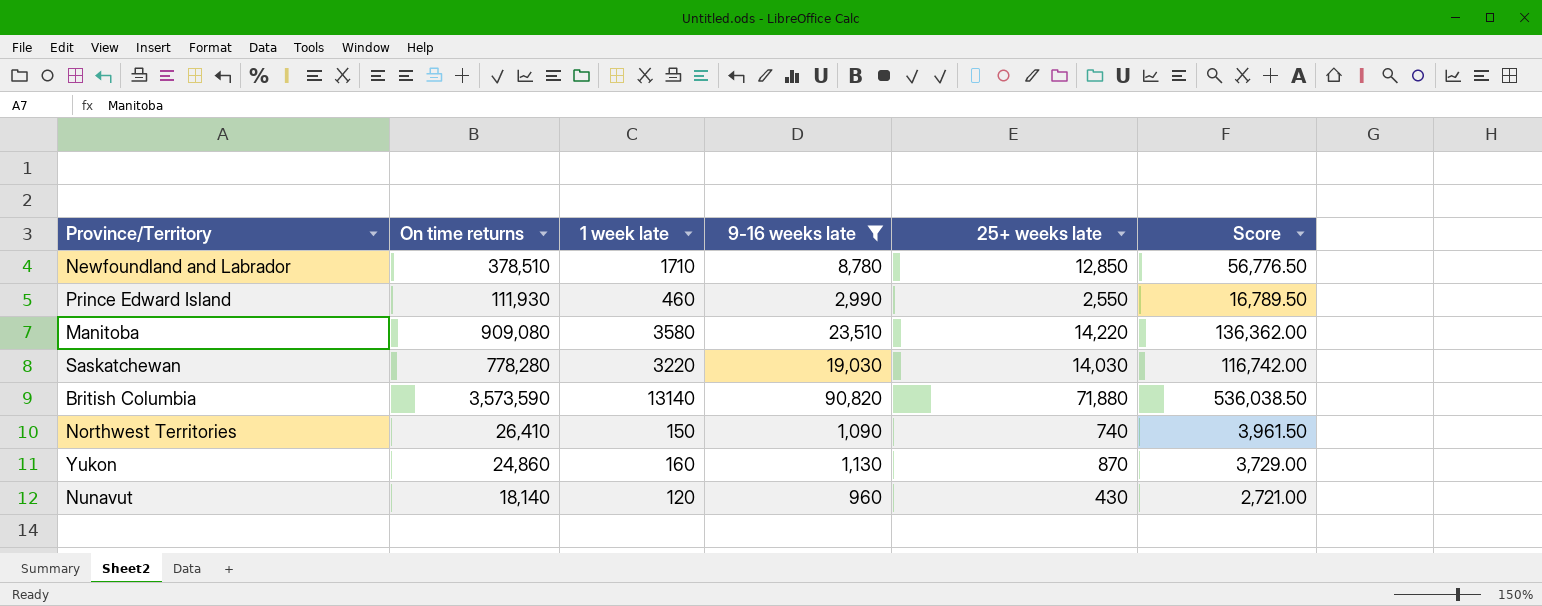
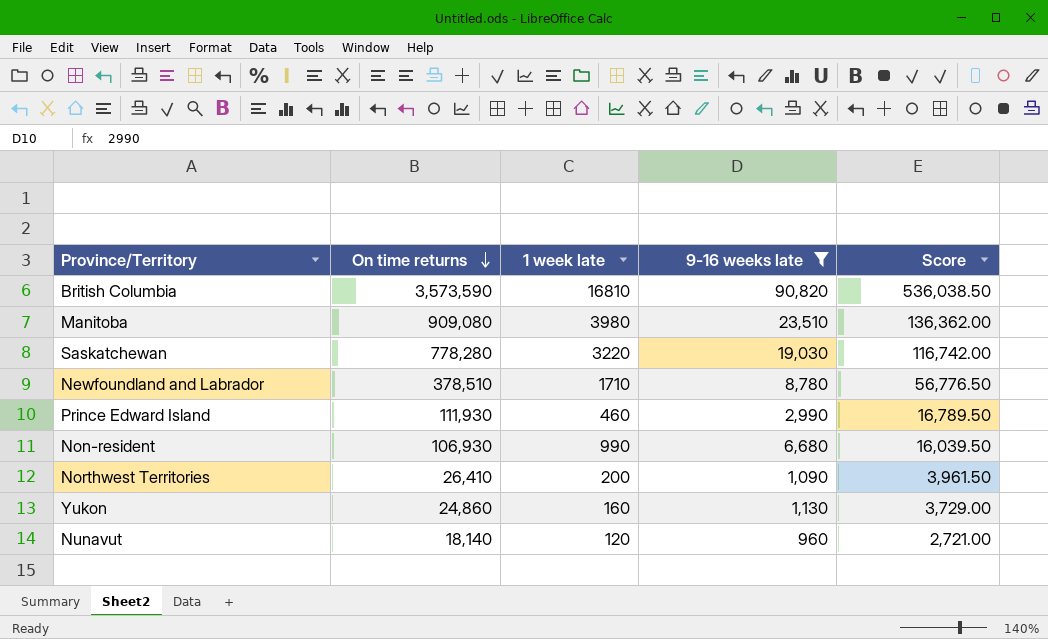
row order: none -> On time returns descending
column 25+ weeks late | position: 5 -> none
British Columbia | 1 week late: 13140 -> 16810
Manitoba | 1 week late: 3580 -> 3980
row Non-resident: none -> 106,930 | 990 | 6,680 | 16,039.50
Northwest Territories | 1 week late: 150 -> 200

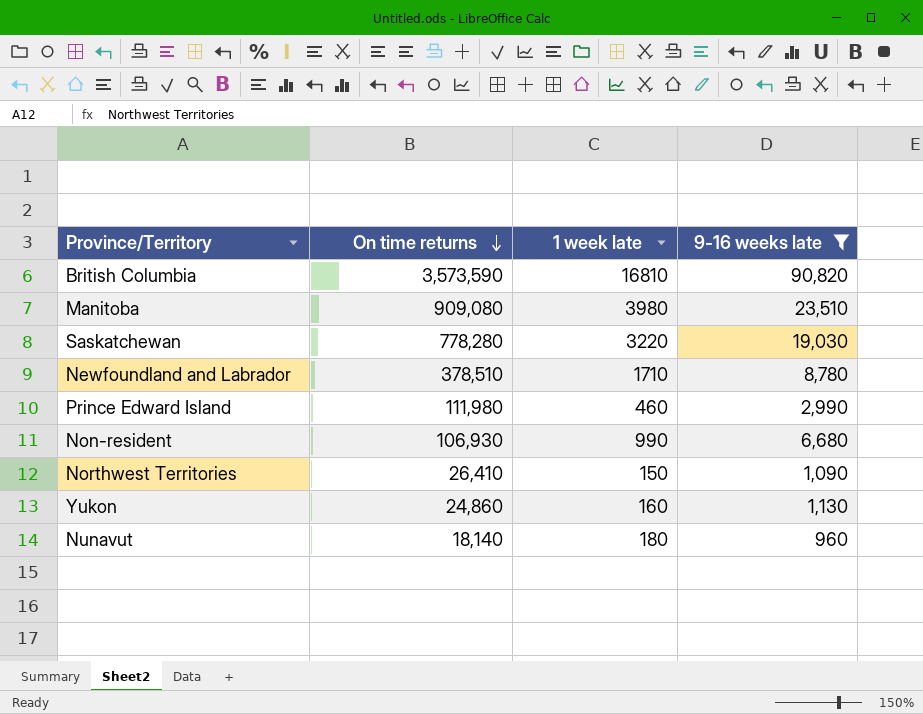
column Score | formula: [On time returns] * 0.15 -> none
Prince Edward Island | On time returns: 111,930 -> 111,980
Northwest Territories | 1 week late: 200 -> 150
Nunavut | 1 week late: 120 -> 180

